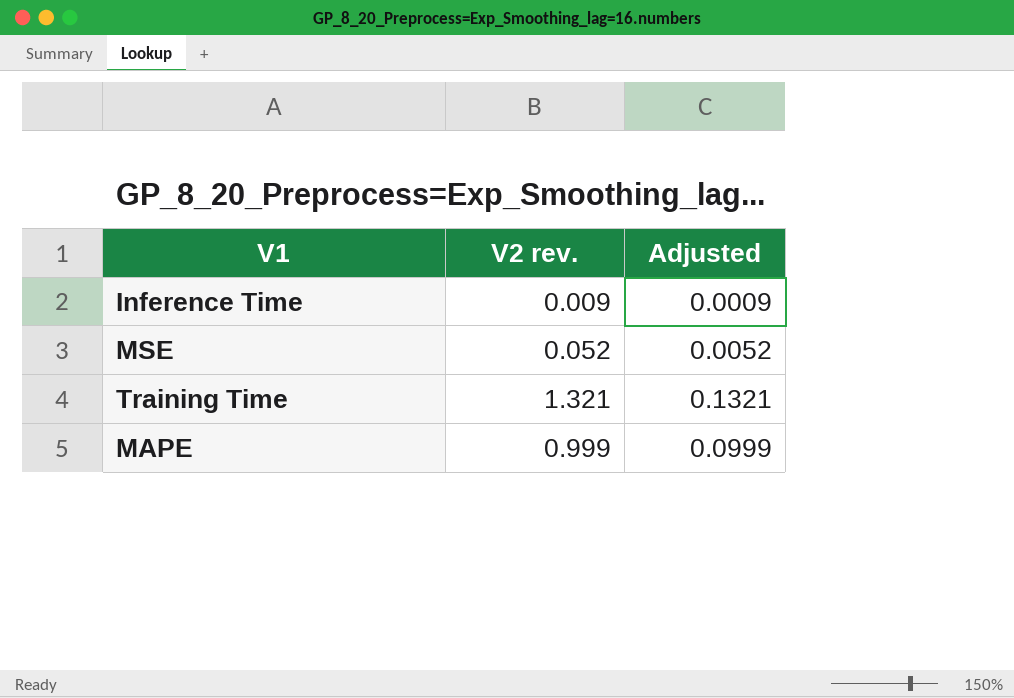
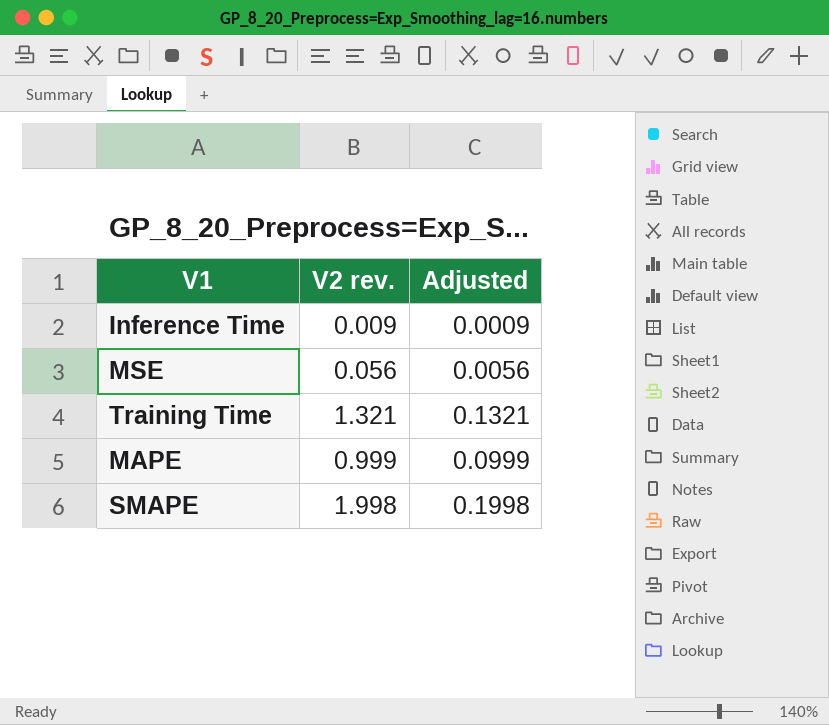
MSE | V2 rev.: 0.052 -> 0.056
MSE | Adjusted: 0.0052 -> 0.0056
row SMAPE: none -> 1.998 | 0.1998

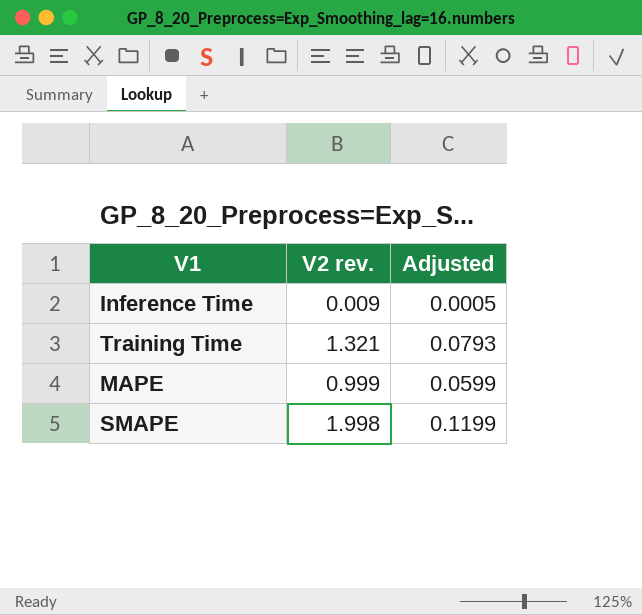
column Adjusted | formula: [V2 rev.] * 0.1 -> [V2 rev.] * 0.06
row MSE: 0.056 | 0.0056 -> none

